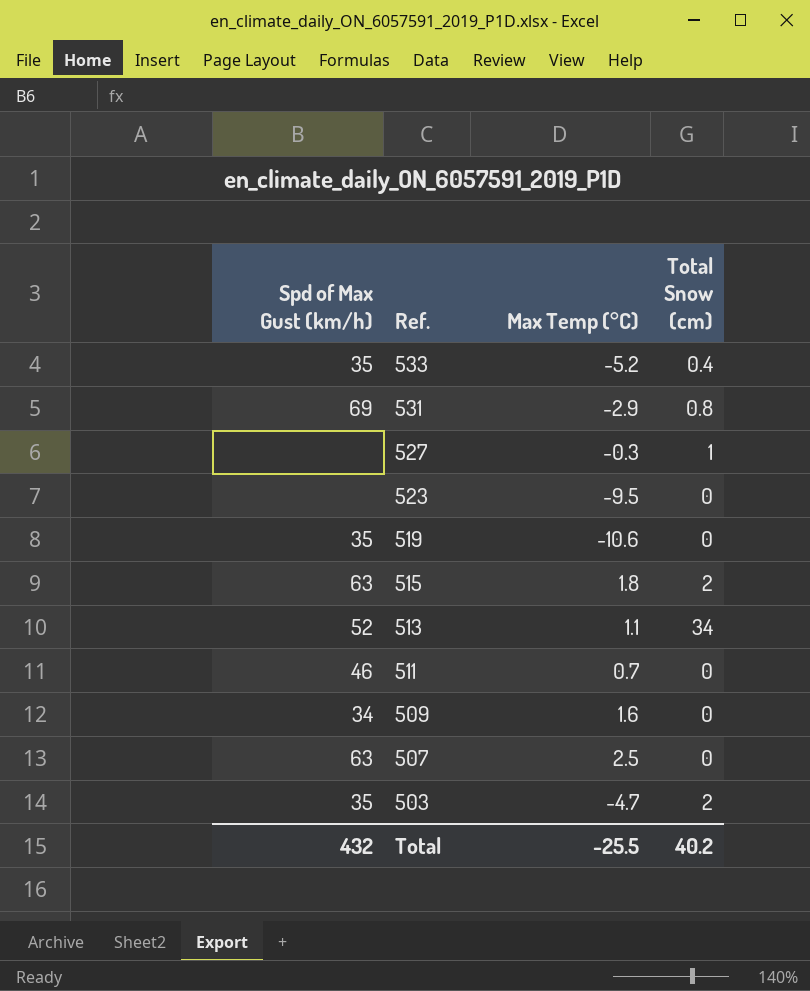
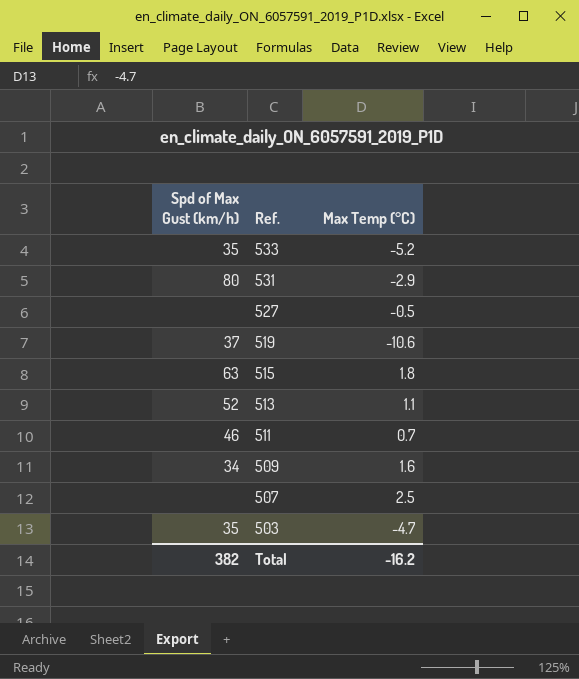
column Total Snow (cm) | position: 4 -> none
row 523: none | -9.5 | 0 -> none
531 | Spd of Max Gust (km/h): 69 -> 80
527 | Max Temp (°C): -0.3 -> -0.5
519 | Spd of Max Gust (km/h): 35 -> 37
507 | Spd of Max Gust (km/h): 63 -> none
Total | Spd of Max Gust (km/h): 432 -> 382
Total | Max Temp (°C): -25.5 -> -16.2

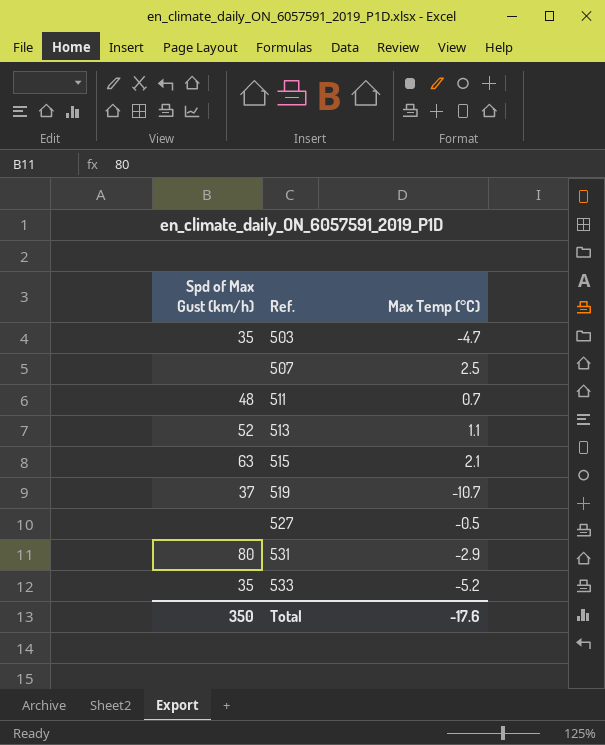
row order: Ref. descending -> Ref. ascending
row 509: 34 | 1.6 -> none
511 | Spd of Max Gust (km/h): 46 -> 48
515 | Max Temp (°C): 1.8 -> 2.1
519 | Max Temp (°C): -10.6 -> -10.7
Total | Spd of Max Gust (km/h): 382 -> 350
Total | Max Temp (°C): -16.2 -> -17.6

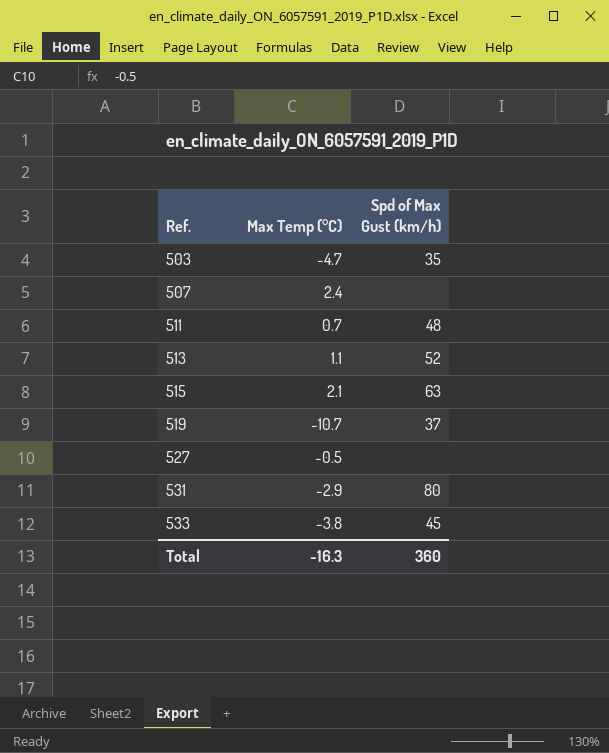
column Spd of Max Gust (km/h) | position: 1 -> 3
507 | Max Temp (°C): 2.5 -> 2.4
533 | Max Temp (°C): -5.2 -> -3.8
533 | Spd of Max Gust (km/h): 35 -> 45
Total | Max Temp (°C): -17.6 -> -16.3
Total | Spd of Max Gust (km/h): 350 -> 360

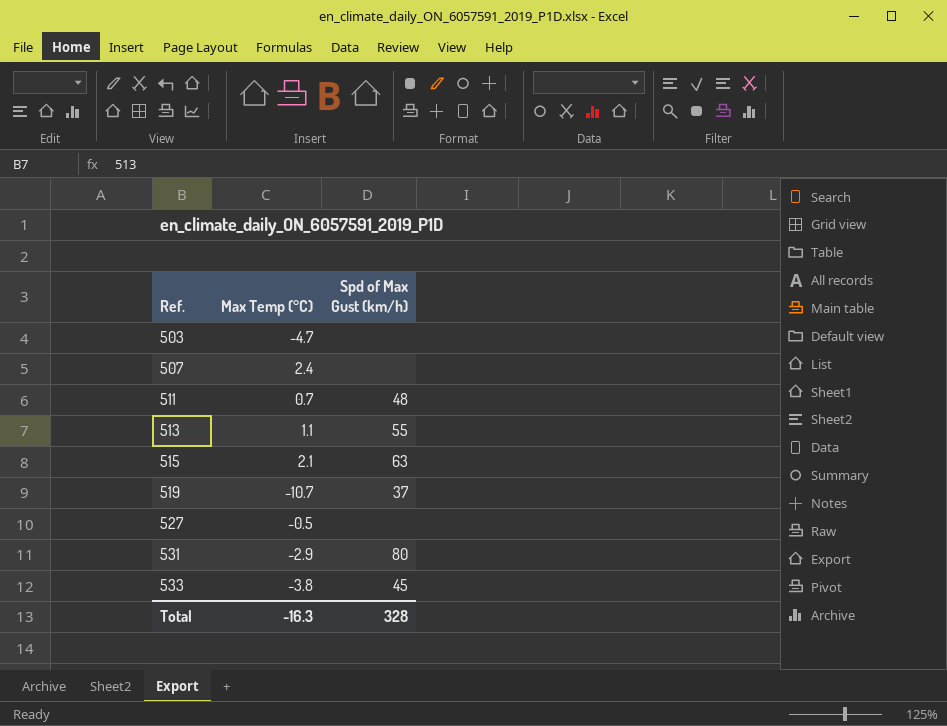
503 | Spd of Max Gust (km/h): 35 -> none
513 | Spd of Max Gust (km/h): 52 -> 55
Total | Spd of Max Gust (km/h): 360 -> 328

